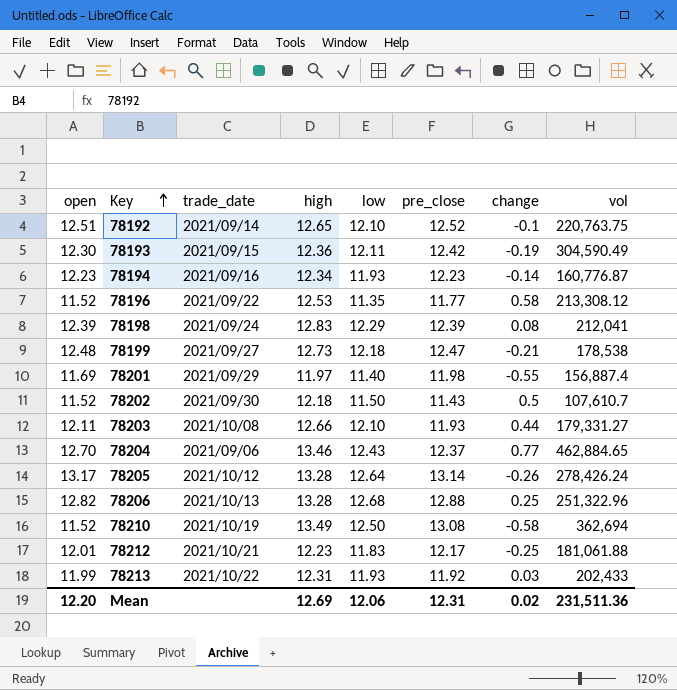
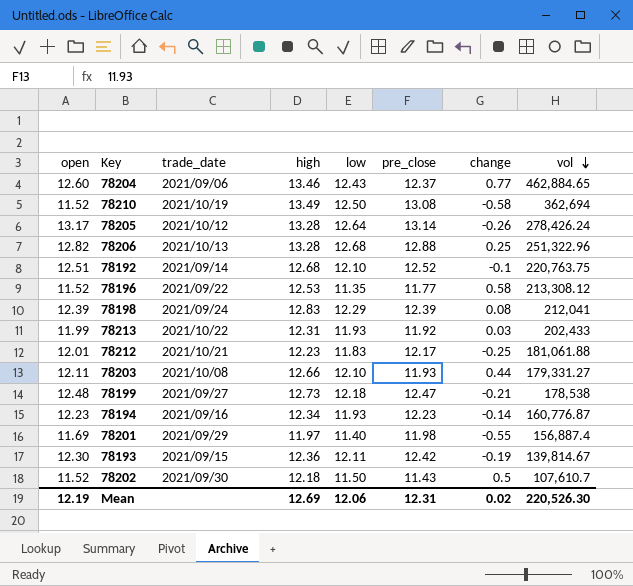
row order: Key ascending -> vol descending
78204 | open: 12.70 -> 12.60
78192 | high: 12.65 -> 12.68
78193 | vol: 304,590.49 -> 139,814.67
Mean | open: 12.20 -> 12.19
Mean | vol: 231,511.36 -> 220,526.30

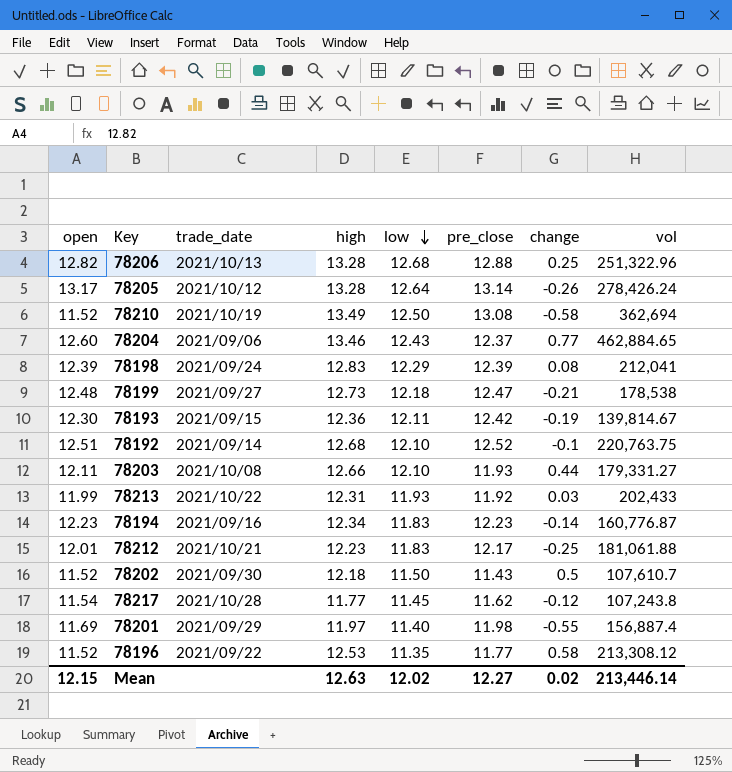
row order: vol descending -> low descending
78194 | low: 11.93 -> 11.83
row 78217: none -> 11.54 | 2021/10/28 | 11.77 | 11.45 | 11.62 | -0.12 | 107,243.8
Mean | open: 12.19 -> 12.15
Mean | high: 12.69 -> 12.63
Mean | low: 12.06 -> 12.02
Mean | pre_close: 12.31 -> 12.27
Mean | vol: 220,526.30 -> 213,446.14

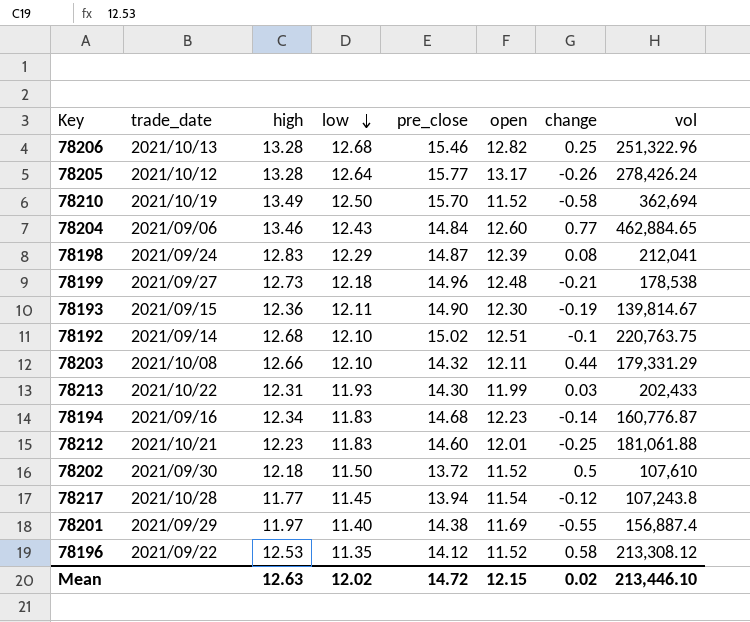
column open | position: 1 -> 6
78206 | pre_close: 12.88 -> 15.46
78205 | pre_close: 13.14 -> 15.77
78210 | pre_close: 13.08 -> 15.70
78204 | pre_close: 12.37 -> 14.84
78198 | pre_close: 12.39 -> 14.87
78199 | pre_close: 12.47 -> 14.96
78193 | pre_close: 12.42 -> 14.90
78192 | pre_close: 12.52 -> 15.02
78203 | pre_close: 11.93 -> 14.32
78203 | vol: 179,331.27 -> 179,331.29
78213 | pre_close: 11.92 -> 14.30
78194 | pre_close: 12.23 -> 14.68
78212 | pre_close: 12.17 -> 14.60
78202 | pre_close: 11.43 -> 13.72
78202 | vol: 107,610.7 -> 107,610
78217 | pre_close: 11.62 -> 13.94
78201 | pre_close: 11.98 -> 14.38
78196 | pre_close: 11.77 -> 14.12
Mean | pre_close: 12.27 -> 14.72
Mean | vol: 213,446.14 -> 213,446.10

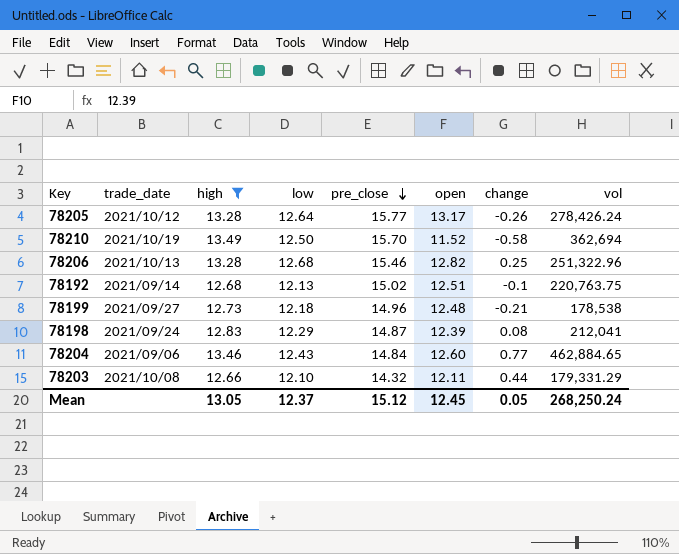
filter: none -> high >= 12.66
row order: low descending -> pre_close descending
78192 | low: 12.10 -> 12.13
Mean | high: 12.63 -> 13.05
Mean | low: 12.02 -> 12.37
Mean | pre_close: 14.72 -> 15.12
Mean | open: 12.15 -> 12.45
Mean | change: 0.02 -> 0.05
Mean | vol: 213,446.10 -> 268,250.24

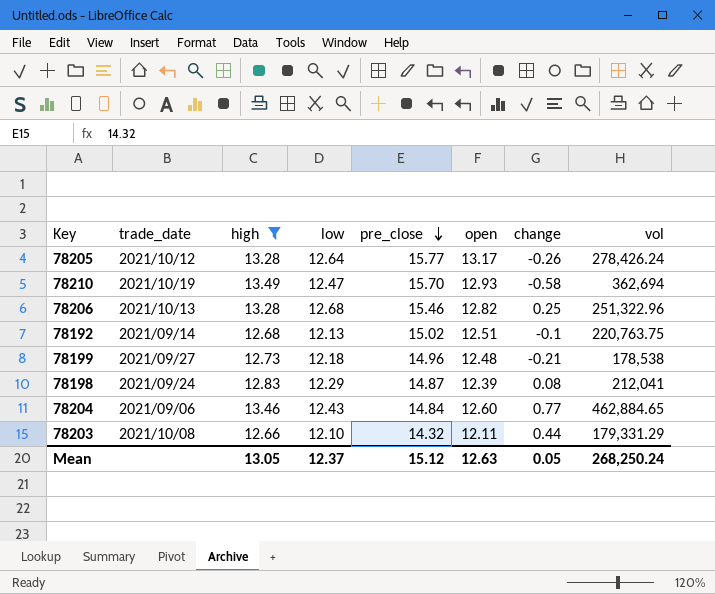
78210 | low: 12.50 -> 12.47
78210 | open: 11.52 -> 12.93
Mean | open: 12.45 -> 12.63

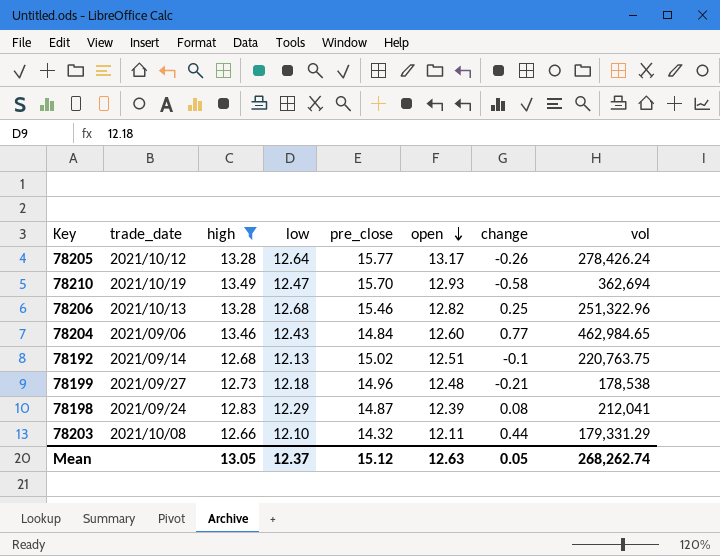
row order: pre_close descending -> open descending
78204 | vol: 462,884.65 -> 462,984.65
Mean | vol: 268,250.24 -> 268,262.74

